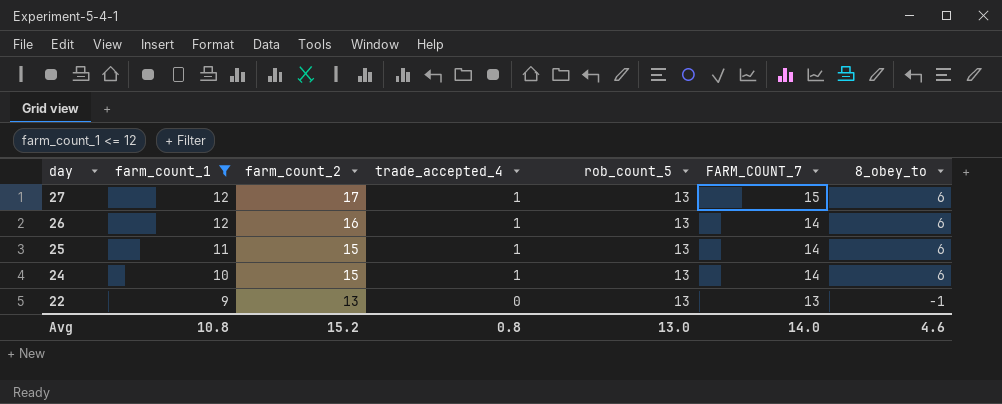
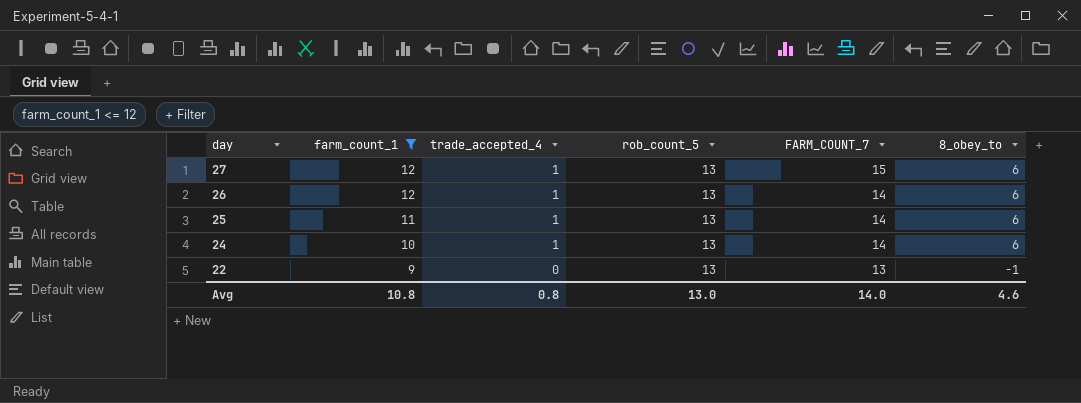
column farm_count_2 | position: 3 -> none

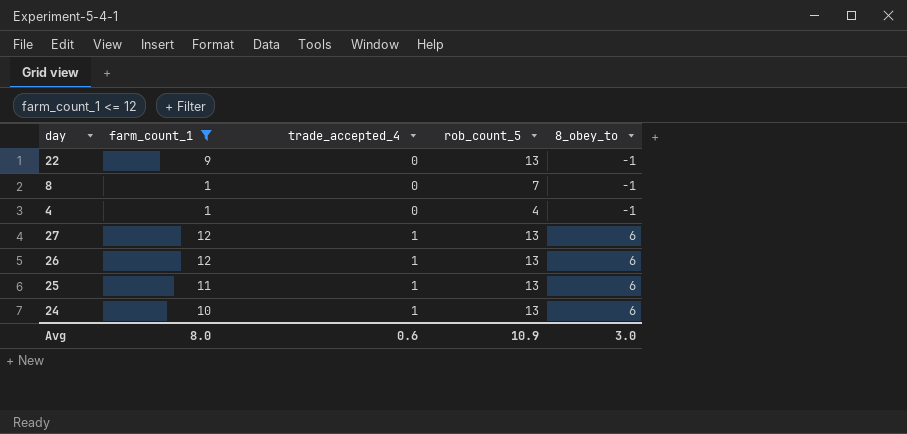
row order: day descending -> trade_accepted_4 ascending
column FARM_COUNT_7 | position: 5 -> none
row 8: none -> 1 | 0 | 7 | -1
row 4: none -> 1 | 0 | 4 | -1
Avg | farm_count_1: 10.8 -> 8.0
Avg | trade_accepted_4: 0.8 -> 0.6
Avg | rob_count_5: 13.0 -> 10.9
Avg | 8_obey_to: 4.6 -> 3.0

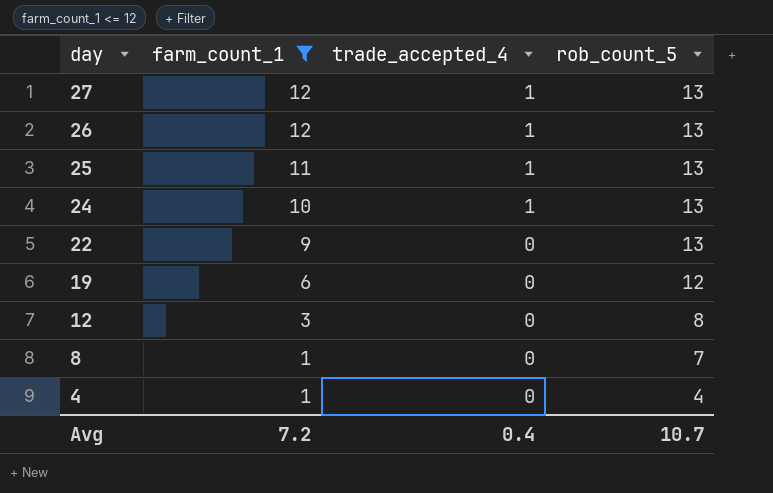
row order: trade_accepted_4 ascending -> day descending
column 8_obey_to | position: 5 -> none
row 19: none -> 6 | 0 | 12
row 12: none -> 3 | 0 | 8
Avg | farm_count_1: 8.0 -> 7.2
Avg | trade_accepted_4: 0.6 -> 0.4
Avg | rob_count_5: 10.9 -> 10.7

